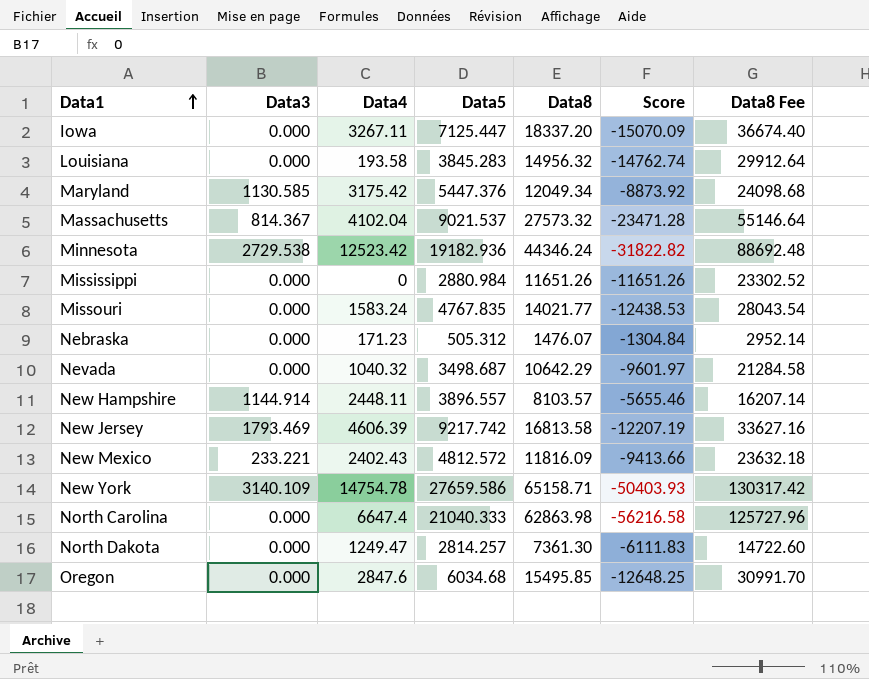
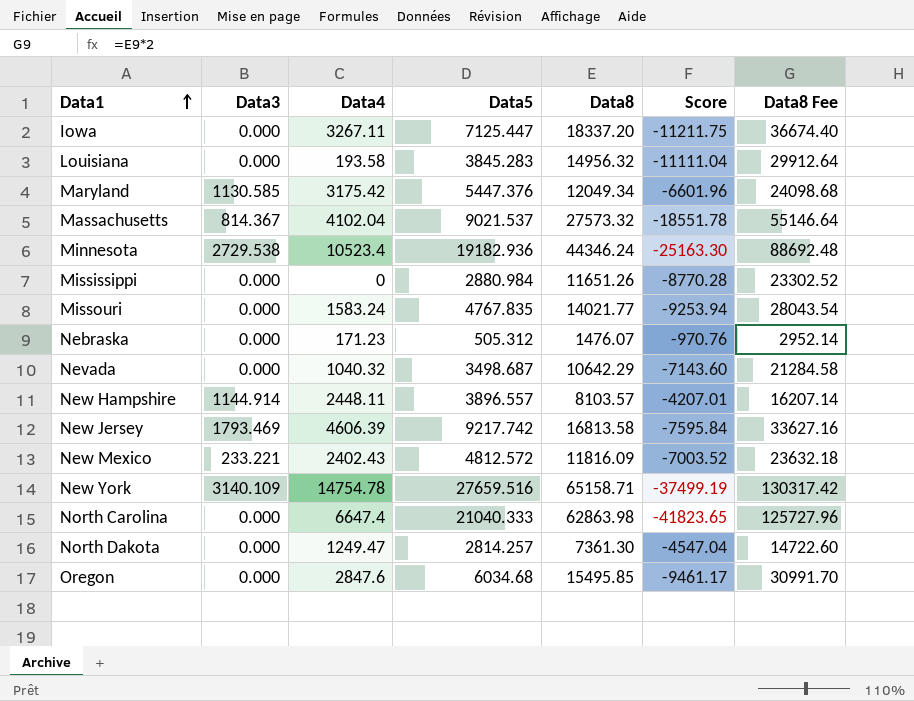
column Score | formula: [Data4] - [Data8] -> [Data5] - [Data8]
Minnesota | Data4: 12523.42 -> 10523.4
New York | Data5: 27659.586 -> 27659.516

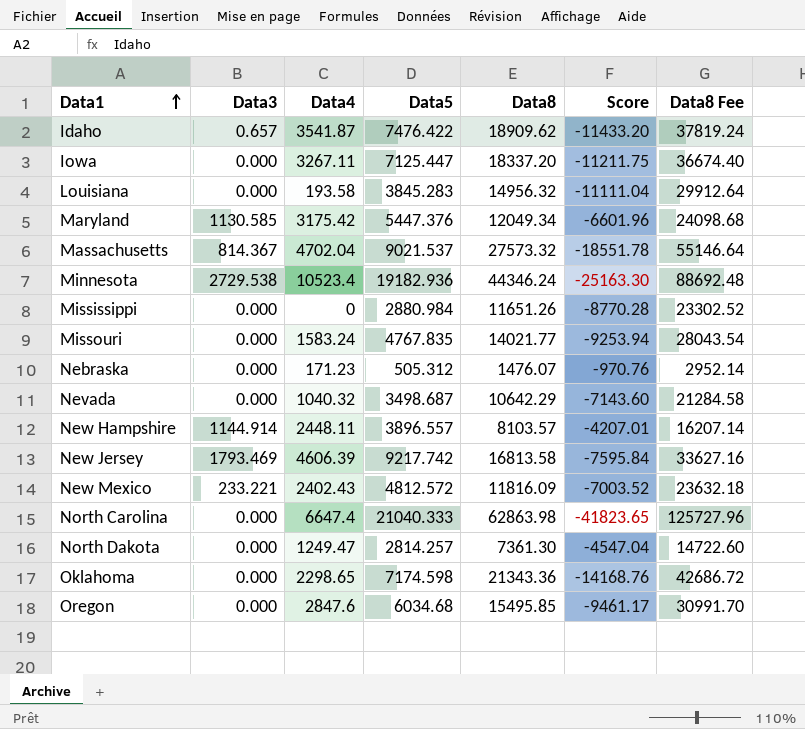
row New York: 3140.109 | 14754.78 | 27659.516 | 65158.71 | -37499.19 | 130317.42 -> none
row Idaho: none -> 0.657 | 3541.87 | 7476.422 | 18909.62 | -11433.20 | 37819.24
Massachusetts | Data4: 4102.04 -> 4702.04
row Oklahoma: none -> 0.000 | 2298.65 | 7174.598 | 21343.36 | -14168.76 | 42686.72

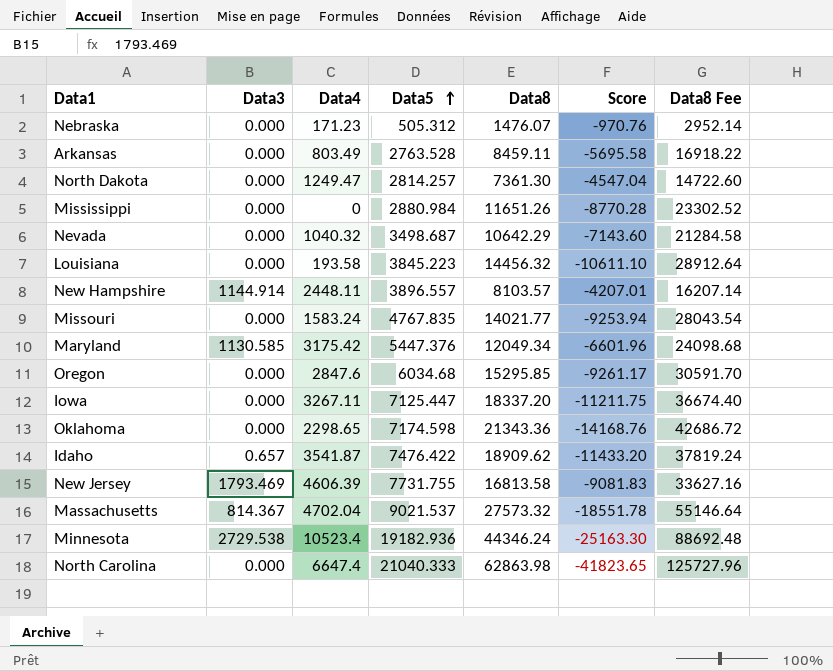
row order: Data1 ascending -> Data5 ascending
row New Mexico: 233.221 | 2402.43 | 4812.572 | 11816.09 | -7003.52 | 23632.18 -> none
row Arkansas: none -> 0.000 | 803.49 | 2763.528 | 8459.11 | -5695.58 | 16918.22
Louisiana | Data5: 3845.283 -> 3845.223
Louisiana | Data8: 14956.32 -> 14456.32
Louisiana | Score: -11111.04 -> -10611.10
Louisiana | Data8 Fee: 29912.64 -> 28912.64
Oregon | Data8: 15495.85 -> 15295.85
Oregon | Score: -9461.17 -> -9261.17
Oregon | Data8 Fee: 30991.70 -> 30591.70
New Jersey | Data5: 9217.742 -> 7731.755
New Jersey | Score: -7595.84 -> -9081.83

